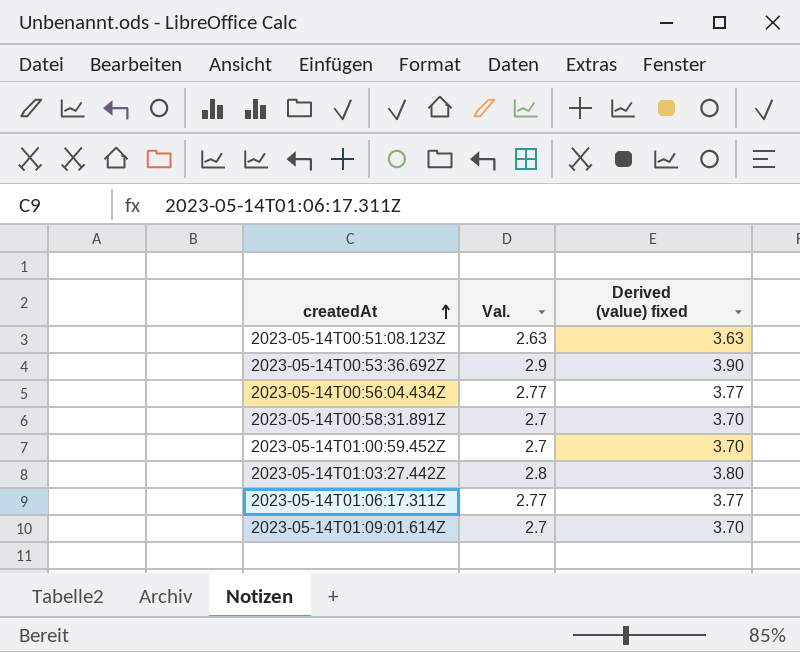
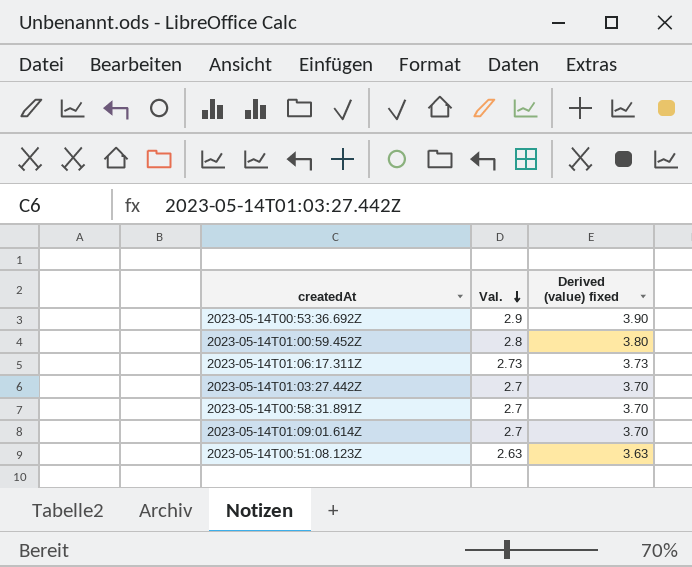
row order: createdAt ascending -> Val. descending
row 2023-05-14T00:56:04.434Z: 2.77 | 3.77 -> none
2023-05-14T01:00:59.452Z | Val.: 2.7 -> 2.8
2023-05-14T01:00:59.452Z | Derived (value) fixed: 3.70 -> 3.80
2023-05-14T01:06:17.311Z | Val.: 2.77 -> 2.73
2023-05-14T01:06:17.311Z | Derived (value) fixed: 3.77 -> 3.73
2023-05-14T01:03:27.442Z | Val.: 2.8 -> 2.7
2023-05-14T01:03:27.442Z | Derived (value) fixed: 3.80 -> 3.70

